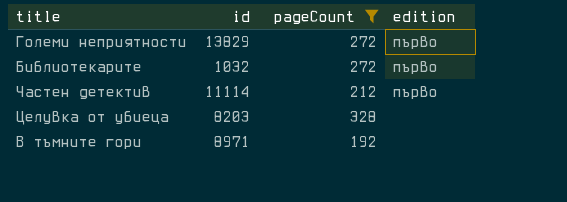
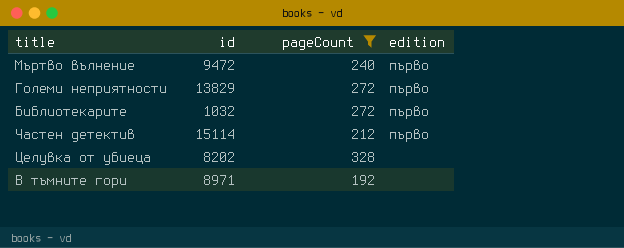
row Мъртво вълнение: none -> 9472 | 240 | първо
Частен детектив | id: 11114 -> 15114
Целувка от убиеца | id: 8203 -> 8202

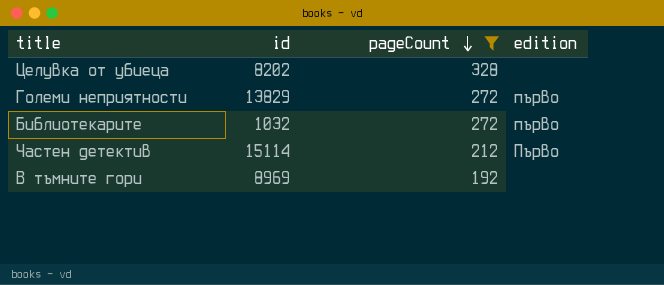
row order: none -> pageCount descending
row Мъртво вълнение: 9472 | 240 | първо -> none
Частен детектив | edition: първо -> Първо
В тъмните гори | id: 8971 -> 8969

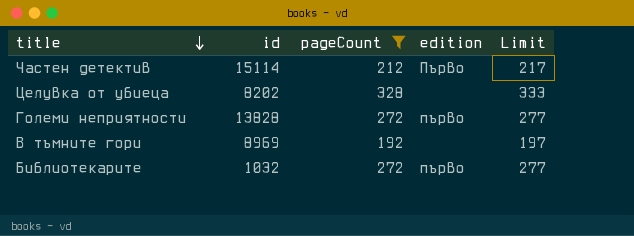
row order: pageCount descending -> title descending
column Limit | formula: none -> [pageCount] + 5
Големи неприятности | id: 13829 -> 13828

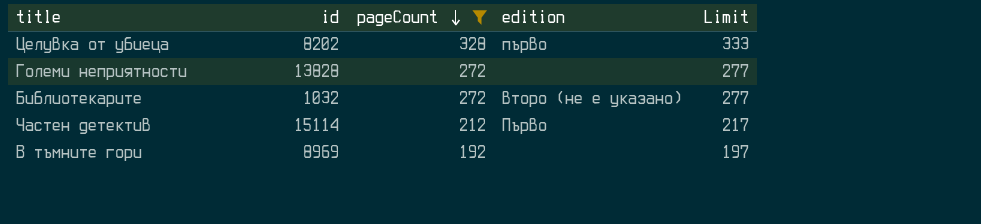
row order: title descending -> pageCount descending
Целувка от убиеца | edition: none -> първо
Големи неприятности | edition: първо -> none
Библиотекарите | edition: първо -> второ (не е указано)

